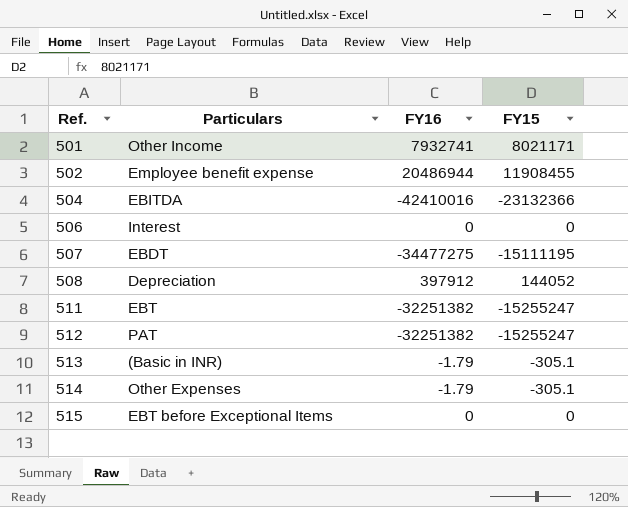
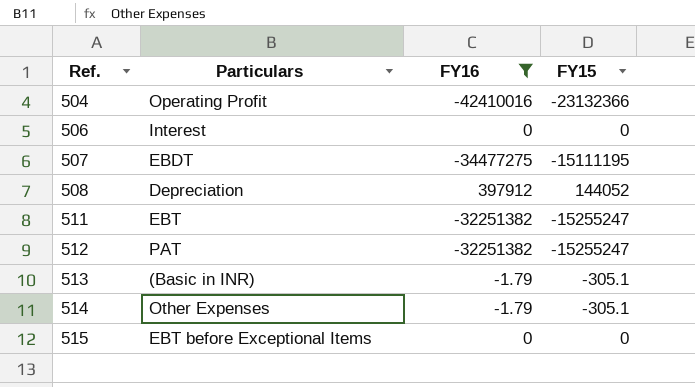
filter: none -> FY16 <= 397912
504 | Particulars: EBITDA -> Operating Profit

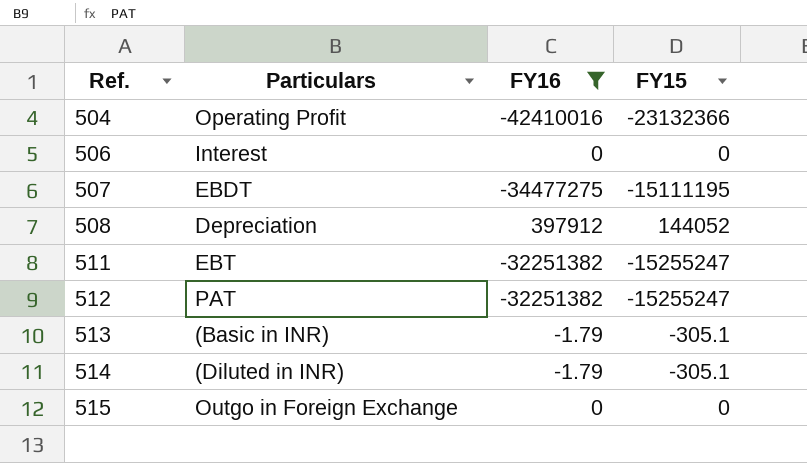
514 | Particulars: Other Expenses -> (Diluted in INR)
515 | Particulars: EBT before Exceptional Items -> Outgo in Foreign Exchange

